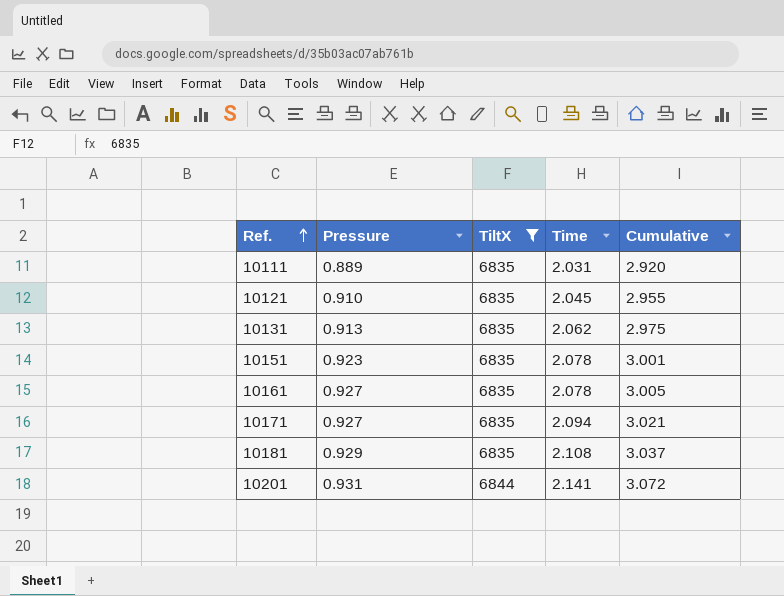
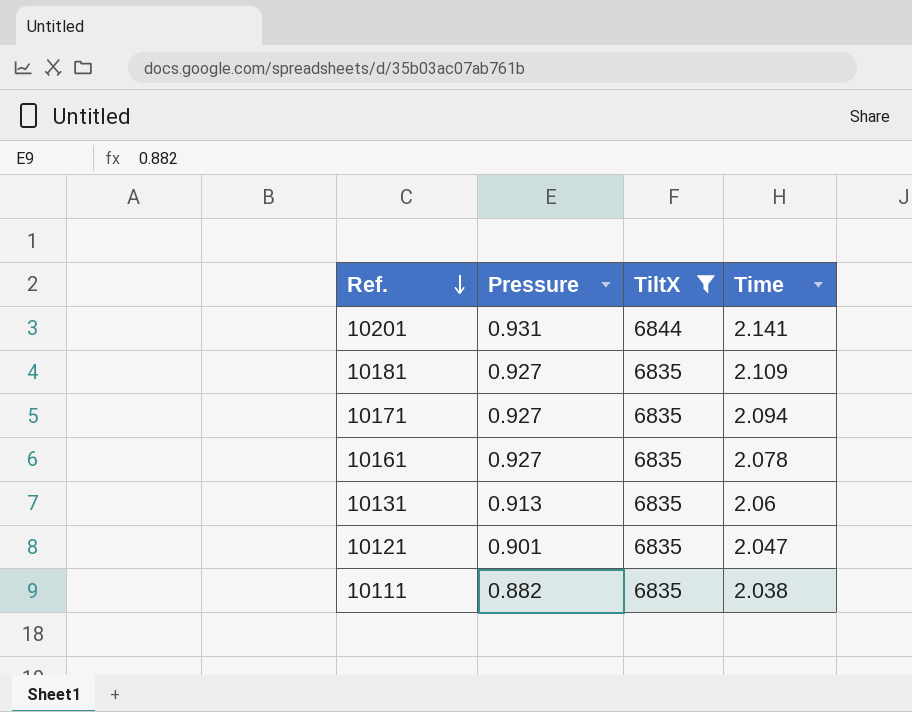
row order: Ref. ascending -> Ref. descending
column Cumulative | formula: [Pressure] + [Time] -> none
row 10151: 0.923 | 6835 | 2.078 | 3.001 -> none
10181 | Pressure: 0.929 -> 0.927
10181 | Time: 2.108 -> 2.109
10131 | Time: 2.062 -> 2.06
10121 | Pressure: 0.910 -> 0.901
10121 | Time: 2.045 -> 2.047
10111 | Pressure: 0.889 -> 0.882
10111 | Time: 2.031 -> 2.038

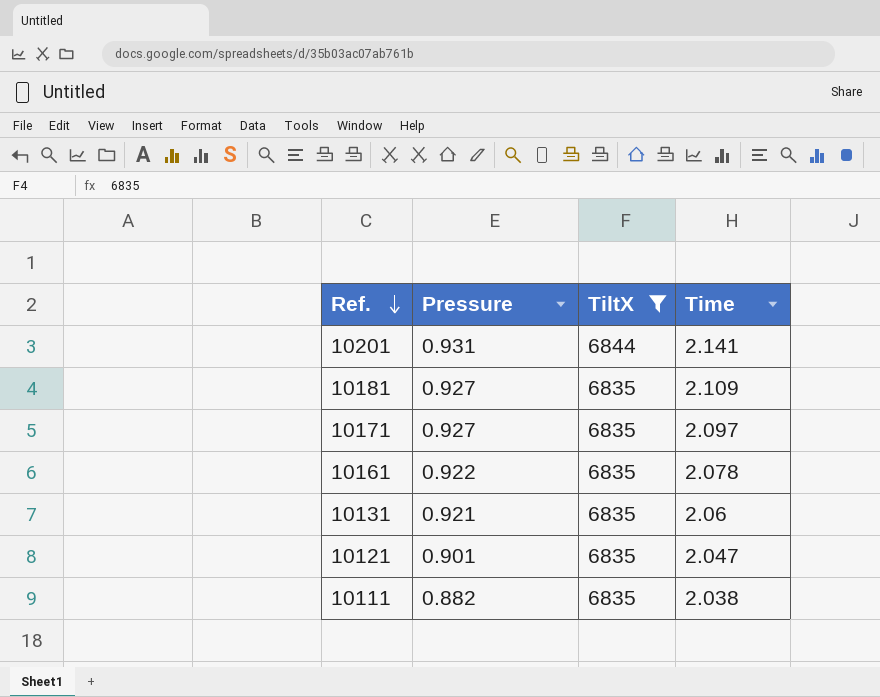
10171 | Time: 2.094 -> 2.097
10161 | Pressure: 0.927 -> 0.922
10131 | Pressure: 0.913 -> 0.921

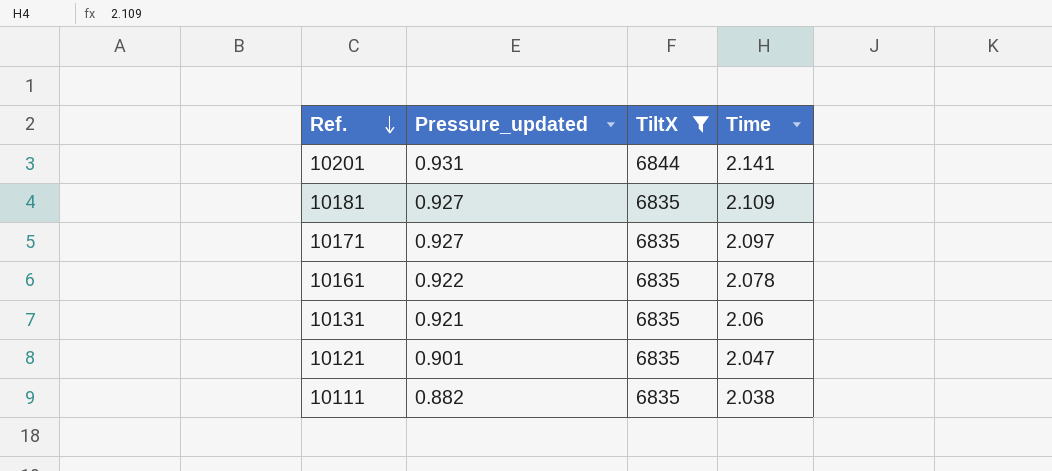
column name: Pressure -> Pressure_updated

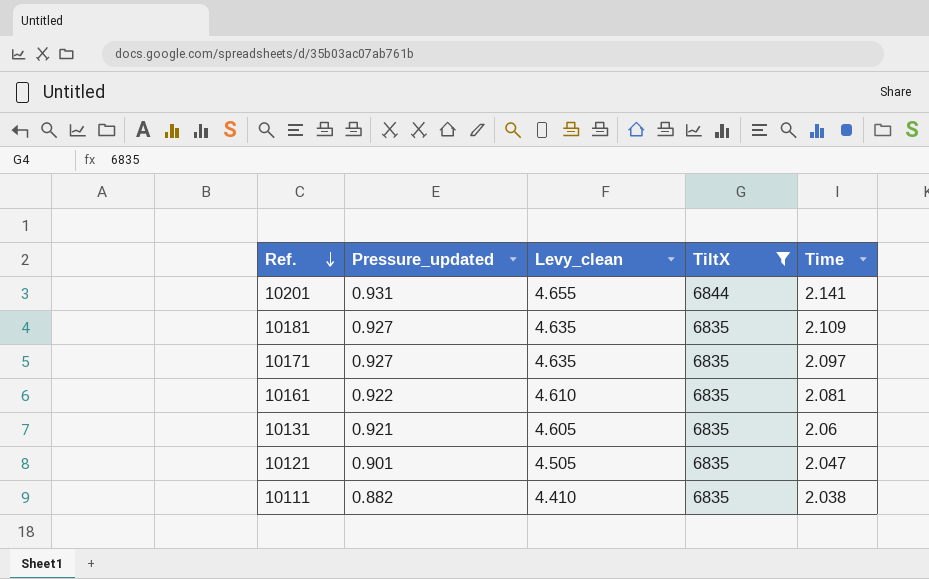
column Levy_clean | formula: none -> [Pressure_updated] * 5
10161 | Time: 2.078 -> 2.081

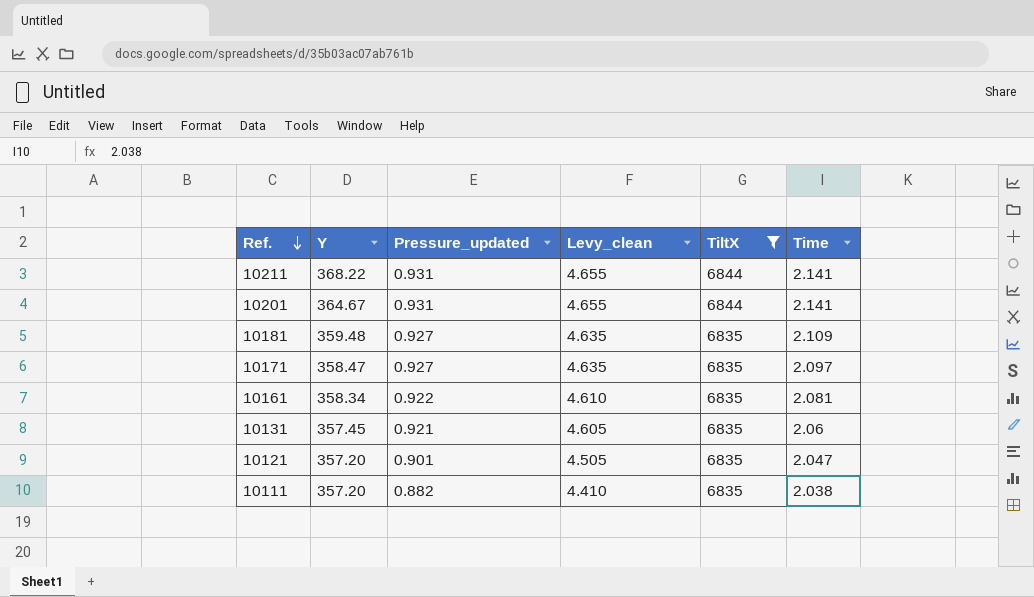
column Y | position: none -> 2
row 10211: none -> 368.22 | 0.931 | 4.655 | 6844 | 2.141

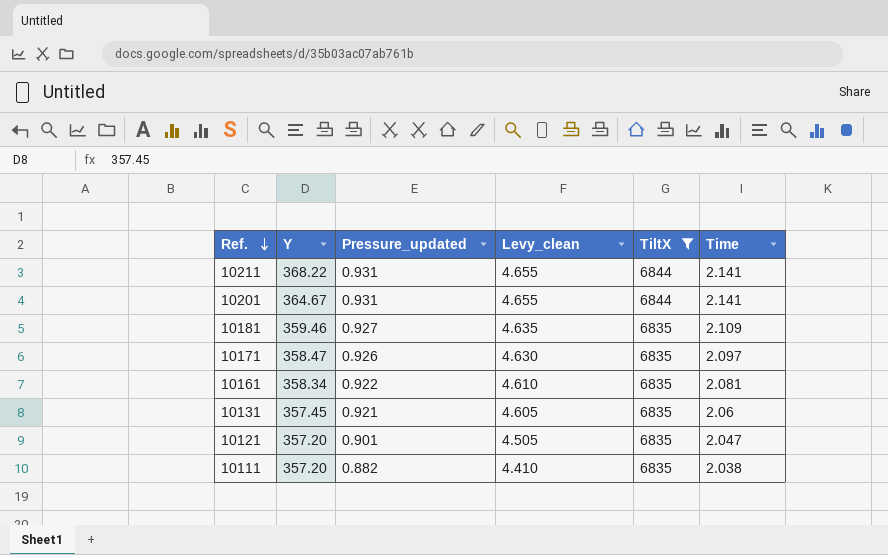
10181 | Y: 359.48 -> 359.46
10171 | Pressure_updated: 0.927 -> 0.926
10171 | Levy_clean: 4.635 -> 4.630

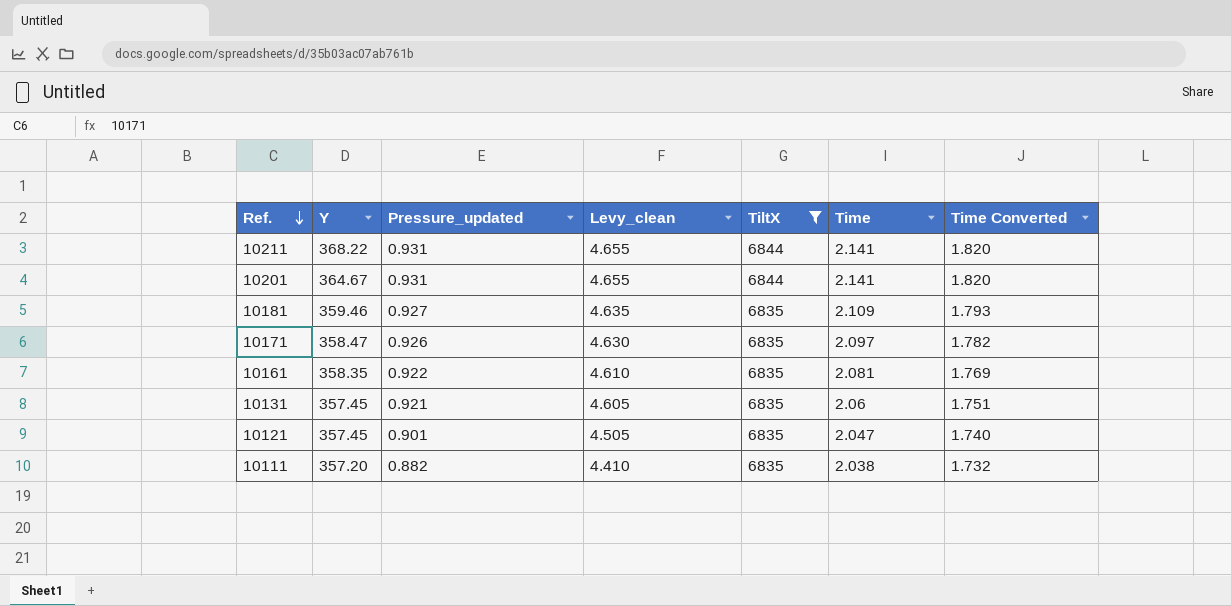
column Time Converted | formula: none -> [Time] * 0.85
10161 | Y: 358.34 -> 358.35
10121 | Y: 357.20 -> 357.45

